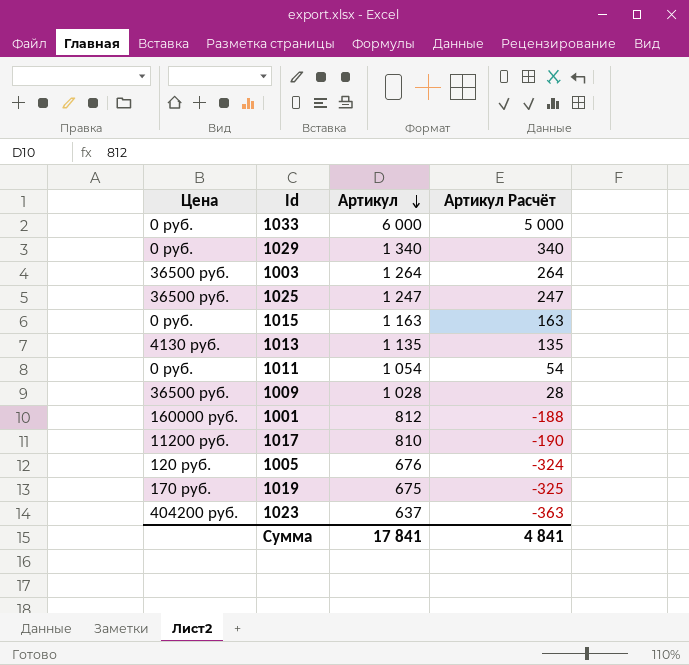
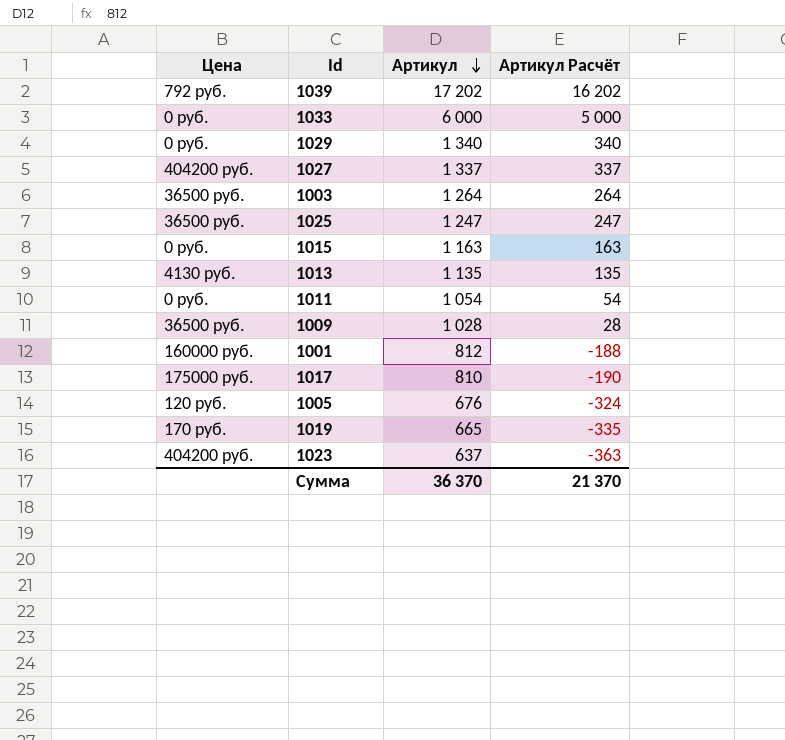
row 1039: none -> 792 руб. | 17 202 | 16 202
row 1027: none -> 404200 руб. | 1 337 | 337
1017 | Цена: 11200 руб. -> 175000 руб.
1019 | Артикул: 675 -> 665
1019 | Артикул Расчёт: -325 -> -335
Сумма | Артикул: 17 841 -> 36 370
Сумма | Артикул Расчёт: 4 841 -> 21 370

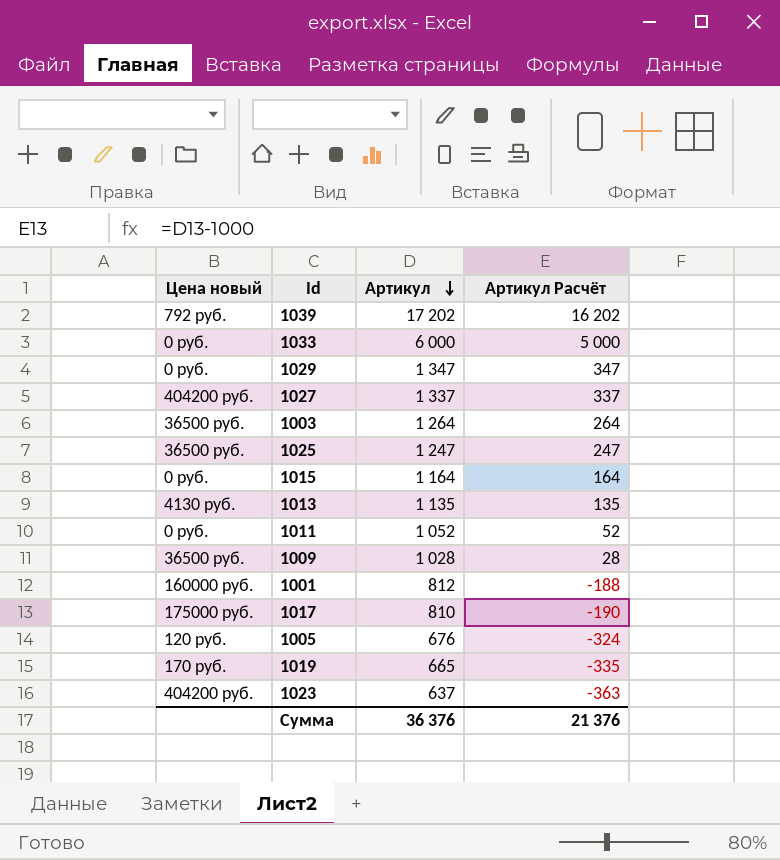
column name: Цена -> Цена новый
1029 | Артикул: 1 340 -> 1 347
1029 | Артикул Расчёт: 340 -> 347
1015 | Артикул: 1 163 -> 1 164
1015 | Артикул Расчёт: 163 -> 164
1011 | Артикул: 1 054 -> 1 052
1011 | Артикул Расчёт: 54 -> 52
Сумма | Артикул: 36 370 -> 36 376
Сумма | Артикул Расчёт: 21 370 -> 21 376

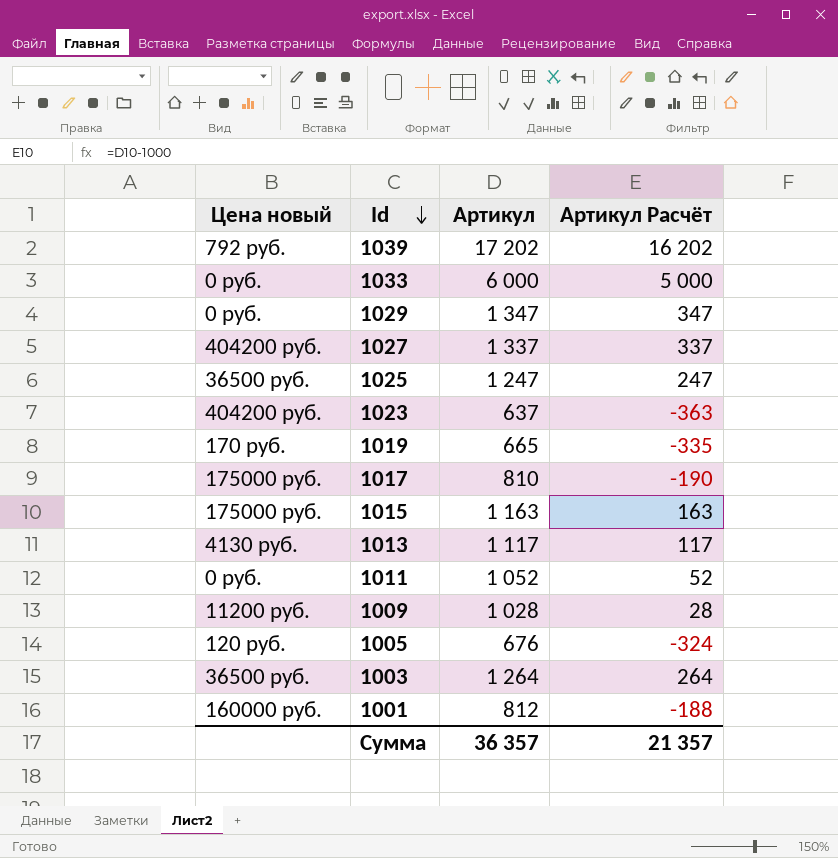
row order: Артикул descending -> Id descending
1015 | Цена новый: 0 руб. -> 175000 руб.
1015 | Артикул: 1 164 -> 1 163
1015 | Артикул Расчёт: 164 -> 163
1013 | Артикул: 1 135 -> 1 117
1013 | Артикул Расчёт: 135 -> 117
1009 | Цена новый: 36500 руб. -> 11200 руб.
Сумма | Артикул: 36 376 -> 36 357
Сумма | Артикул Расчёт: 21 376 -> 21 357

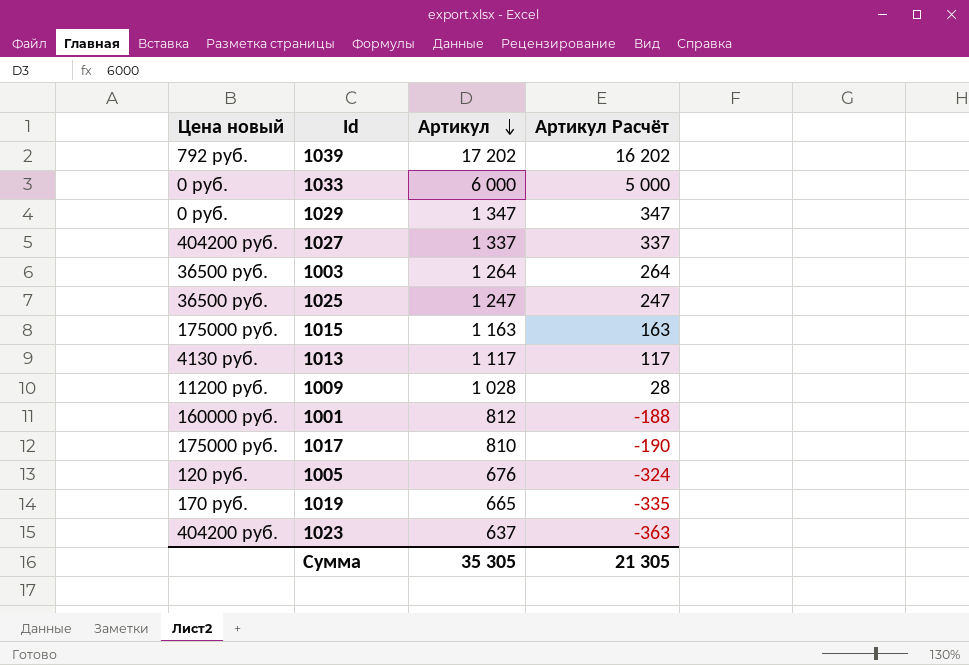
row order: Id descending -> Артикул descending
row 1011: 0 руб. | 1 052 | 52 -> none
Сумма | Артикул: 36 357 -> 35 305
Сумма | Артикул Расчёт: 21 357 -> 21 305

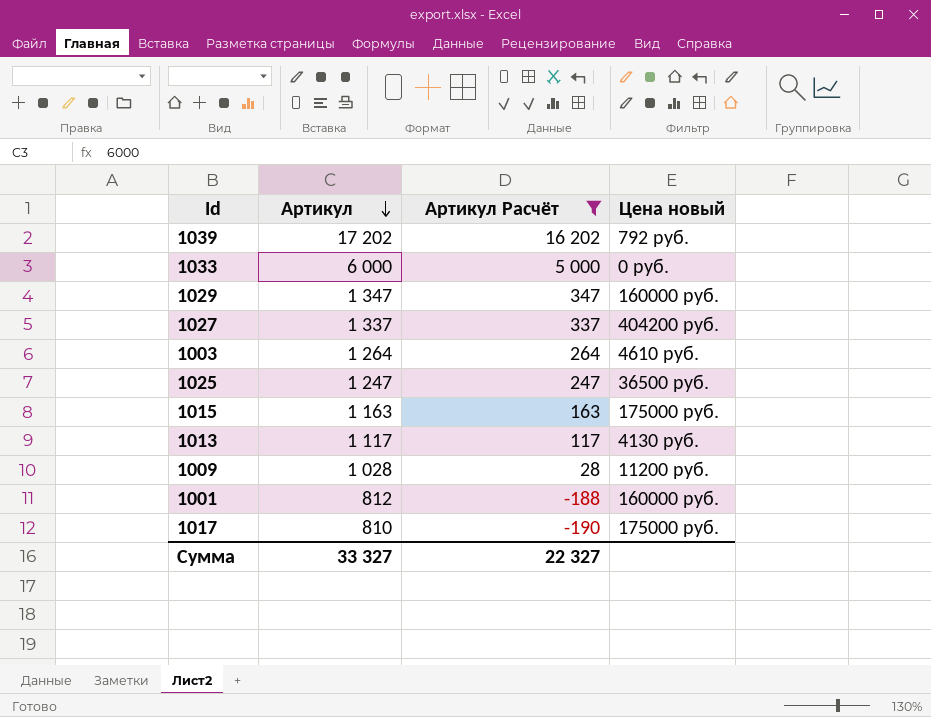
filter: none -> Артикул Расчёт >= -190
column Цена новый | position: 1 -> 4
1029 | Цена новый: 0 руб. -> 160000 руб.
1003 | Цена новый: 36500 руб. -> 4610 руб.
Сумма | Артикул: 35 305 -> 33 327
Сумма | Артикул Расчёт: 21 305 -> 22 327

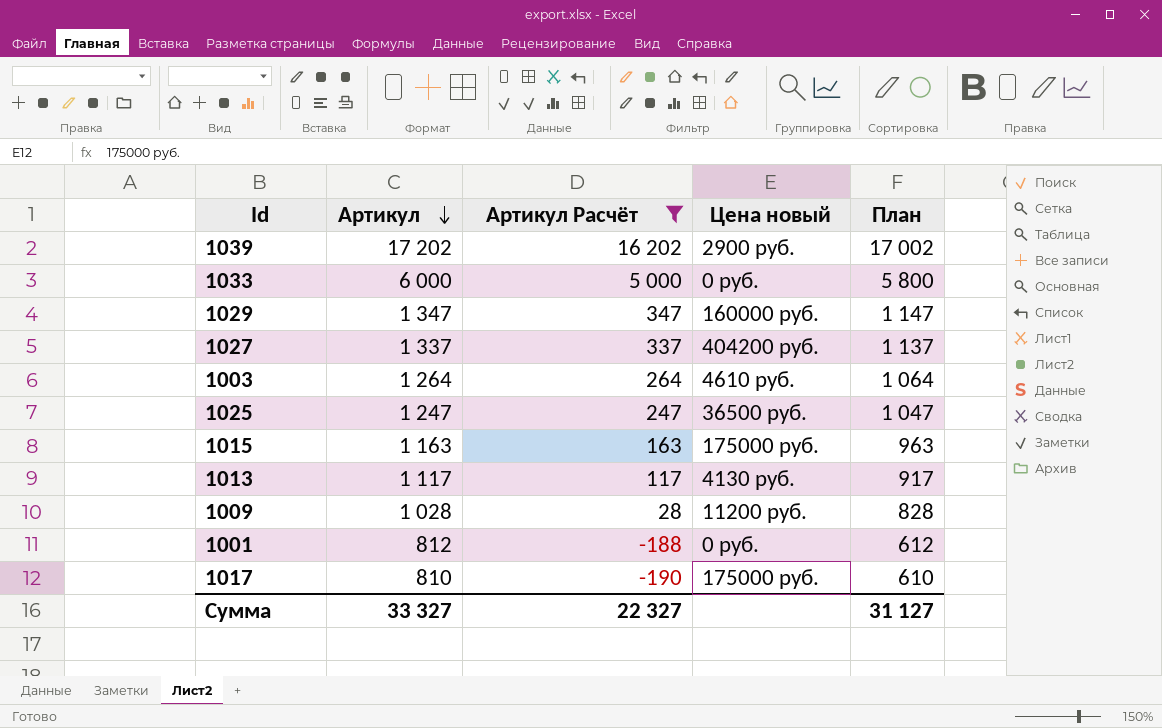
column План | formula: none -> [Артикул] - 200
1039 | Цена новый: 792 руб. -> 2900 руб.
1001 | Цена новый: 160000 руб. -> 0 руб.

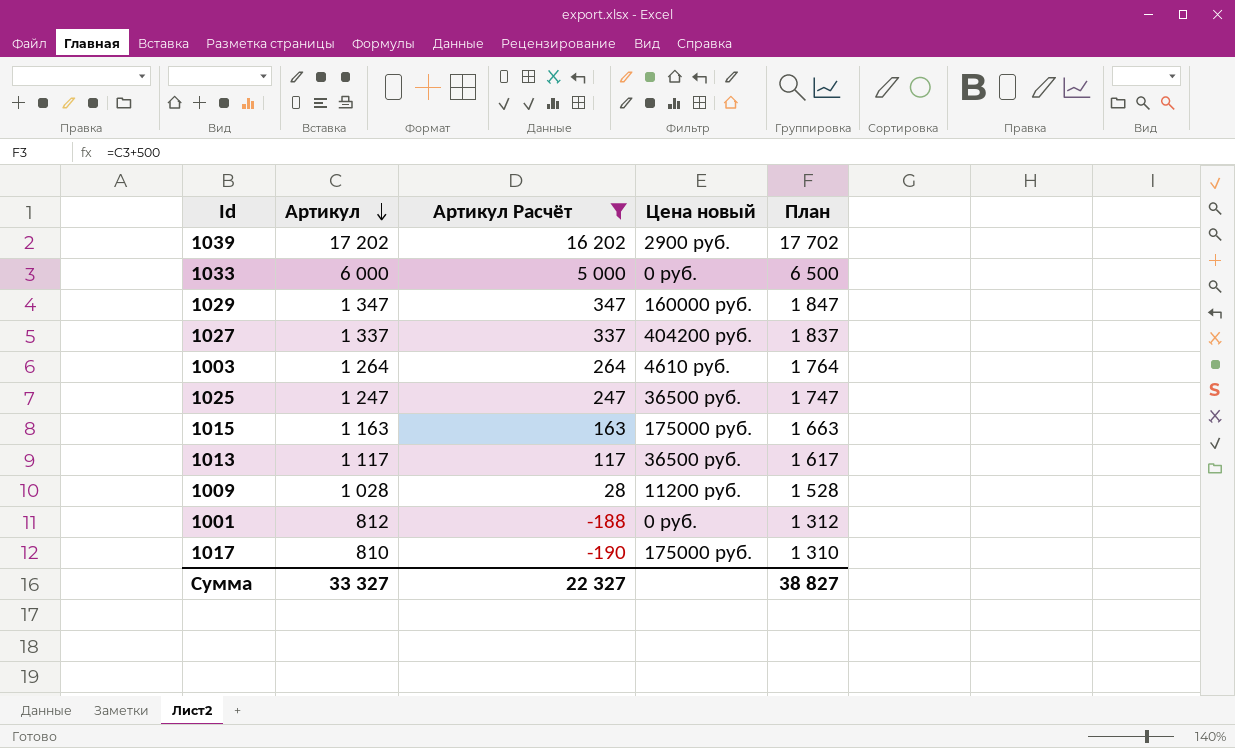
column План | formula: [Артикул] - 200 -> [Артикул] + 500
1013 | Цена новый: 4130 руб. -> 36500 руб.
Сумма | План: 31 127 -> 38 827

